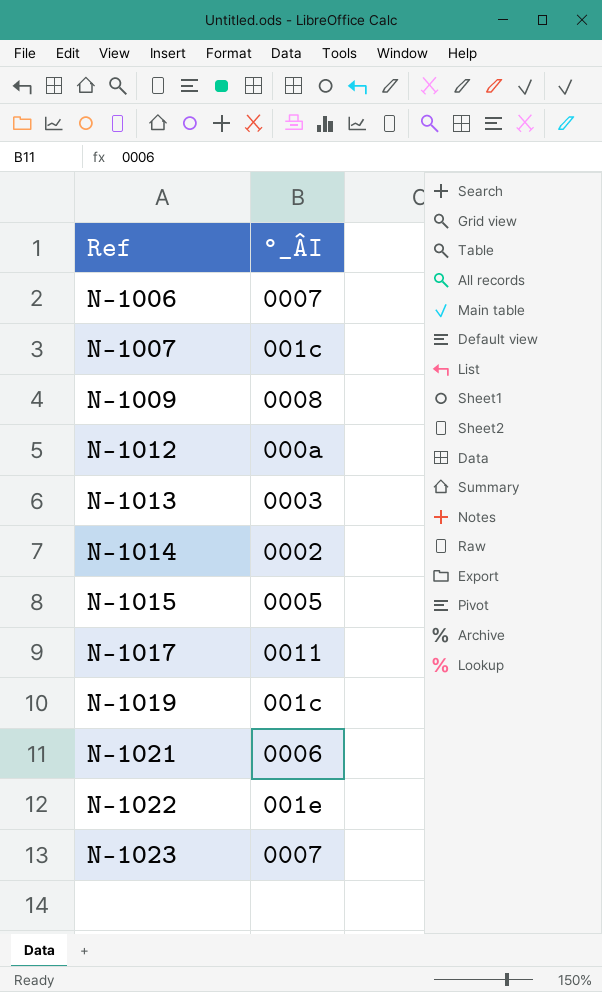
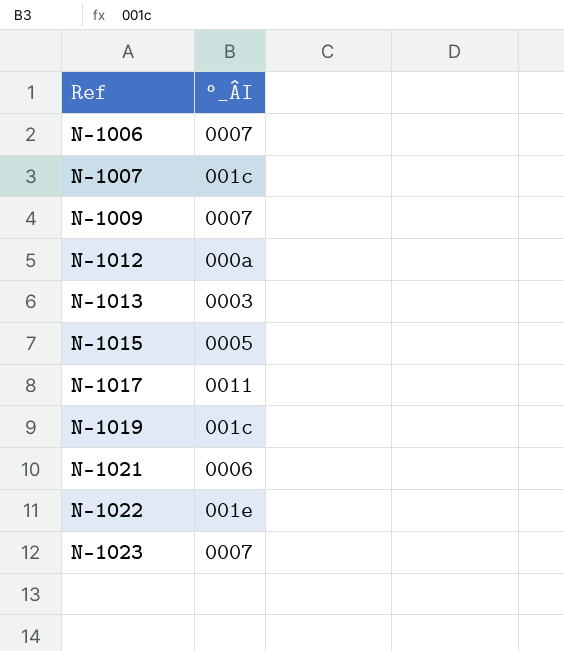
row N-1014: 0002 -> none
N-1009 | °_ÂI: 0008 -> 0007

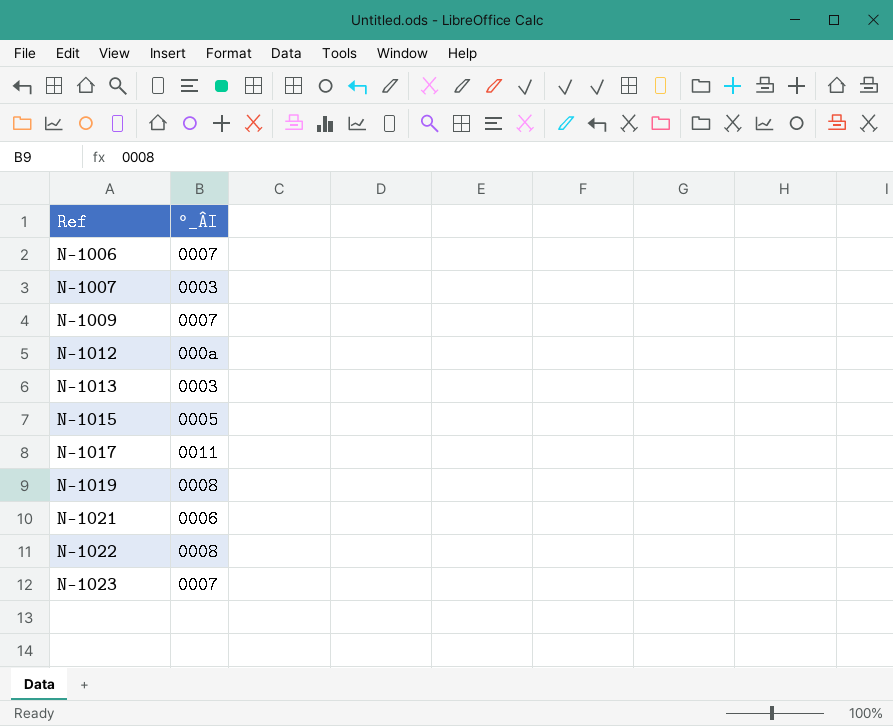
N-1007 | °_ÂI: 001c -> 0003
N-1019 | °_ÂI: 001c -> 0008
N-1022 | °_ÂI: 001e -> 0008

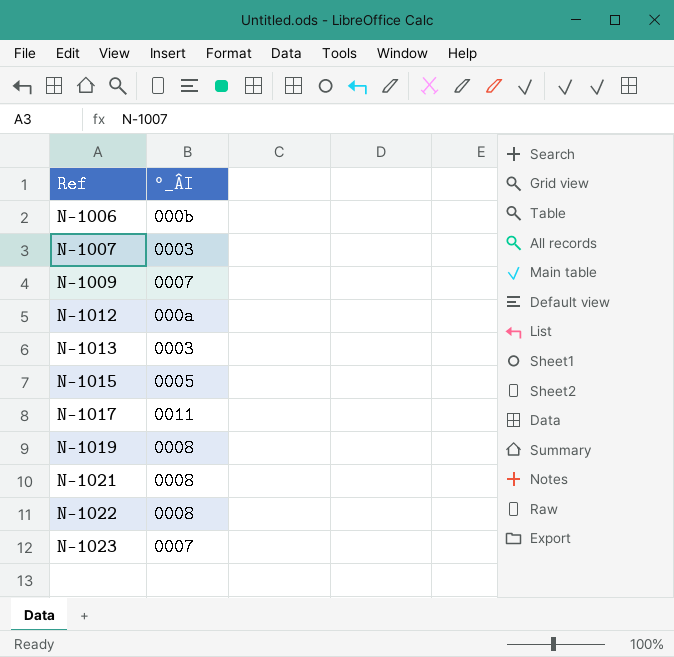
N-1006 | °_ÂI: 0007 -> 000b
N-1021 | °_ÂI: 0006 -> 0008

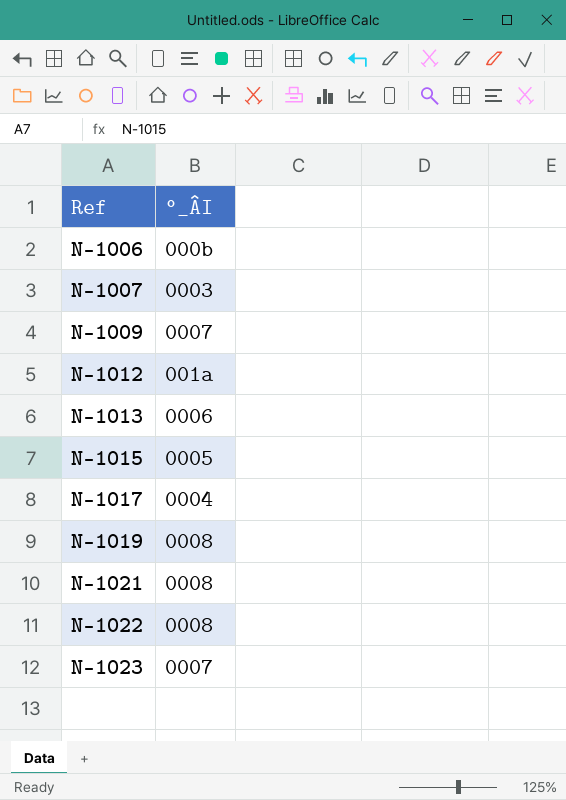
N-1012 | °_ÂI: 000a -> 001a
N-1013 | °_ÂI: 0003 -> 0006
N-1017 | °_ÂI: 0011 -> 0004

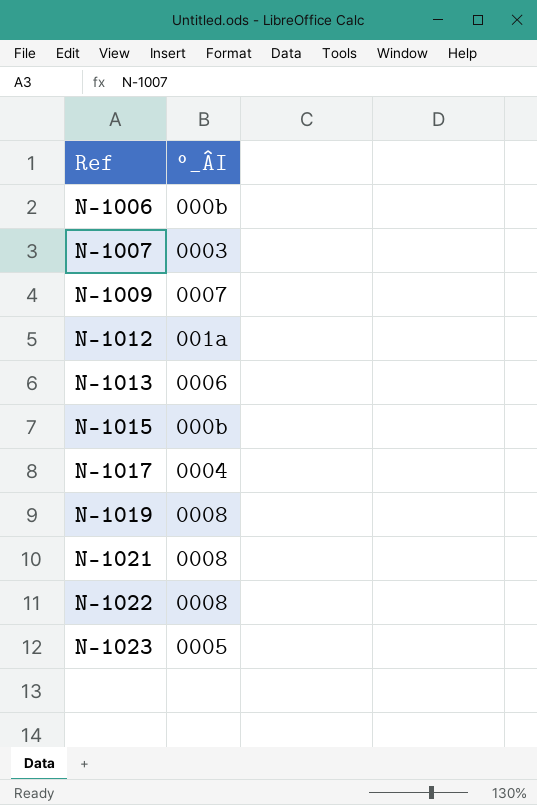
N-1015 | °_ÂI: 0005 -> 000b
N-1023 | °_ÂI: 0007 -> 0005

